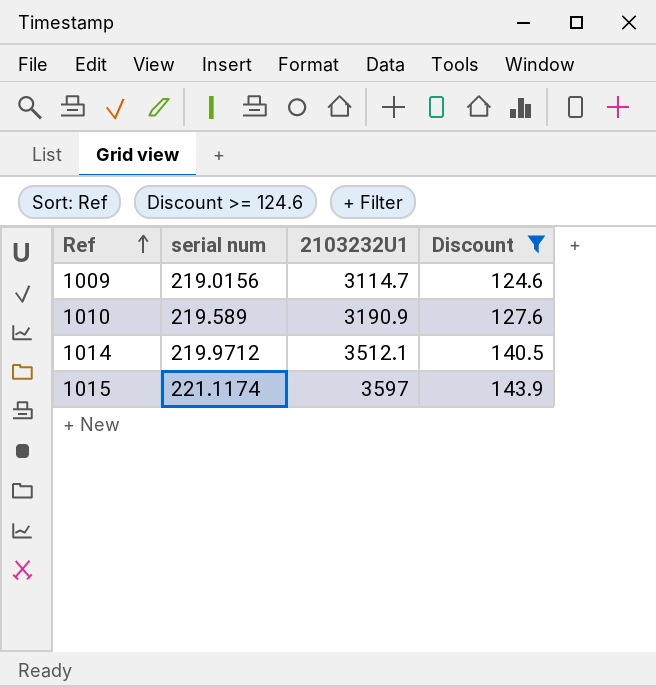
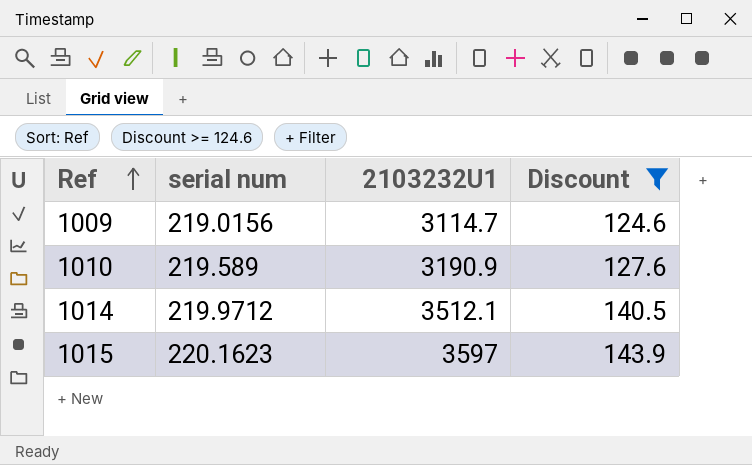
1015 | serial num: 221.1174 -> 220.1623

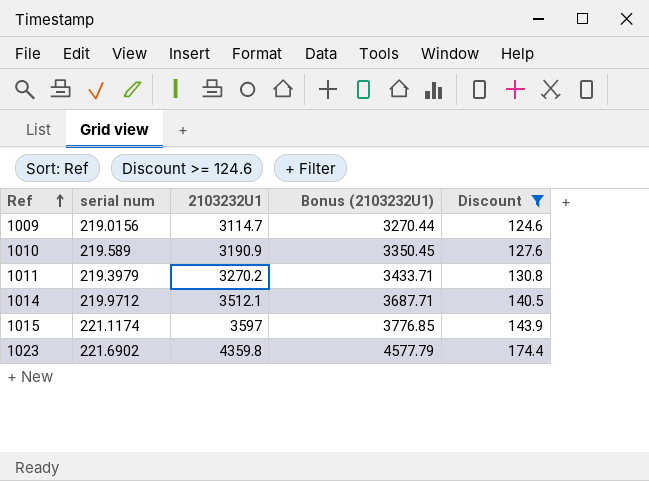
column Bonus (2103232U1) | formula: none -> [2103232U1] * 1.05
row 1011: none -> 219.3979 | 3270.2 | 3433.71 | 130.8
1015 | serial num: 220.1623 -> 221.1174
row 1023: none -> 221.6902 | 4359.8 | 4577.79 | 174.4

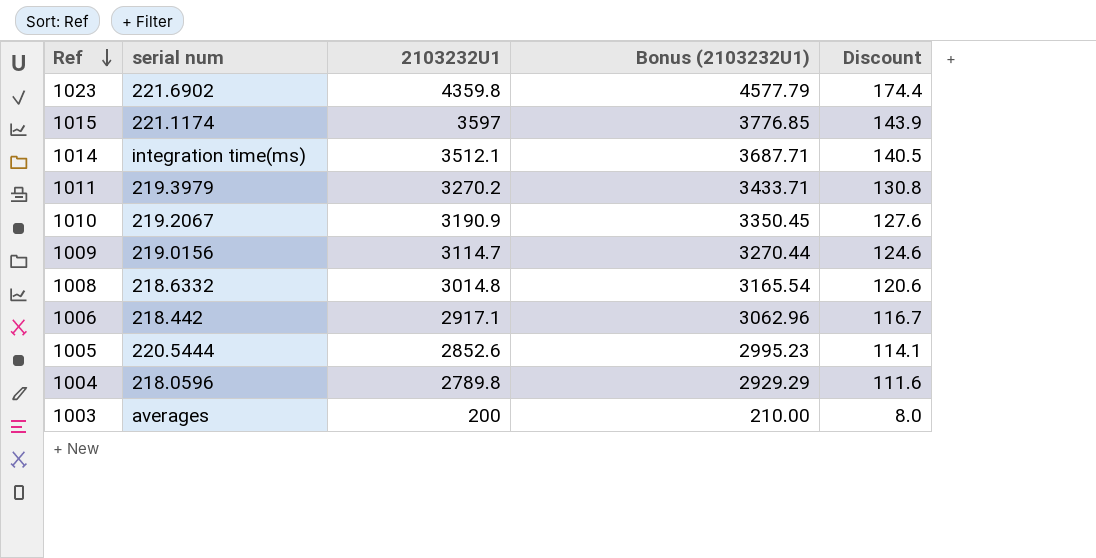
filter: Discount >= 124.6 -> none
row order: Ref ascending -> Ref descending
1014 | serial num: 219.9712 -> integration time(ms)
1010 | serial num: 219.589 -> 219.2067

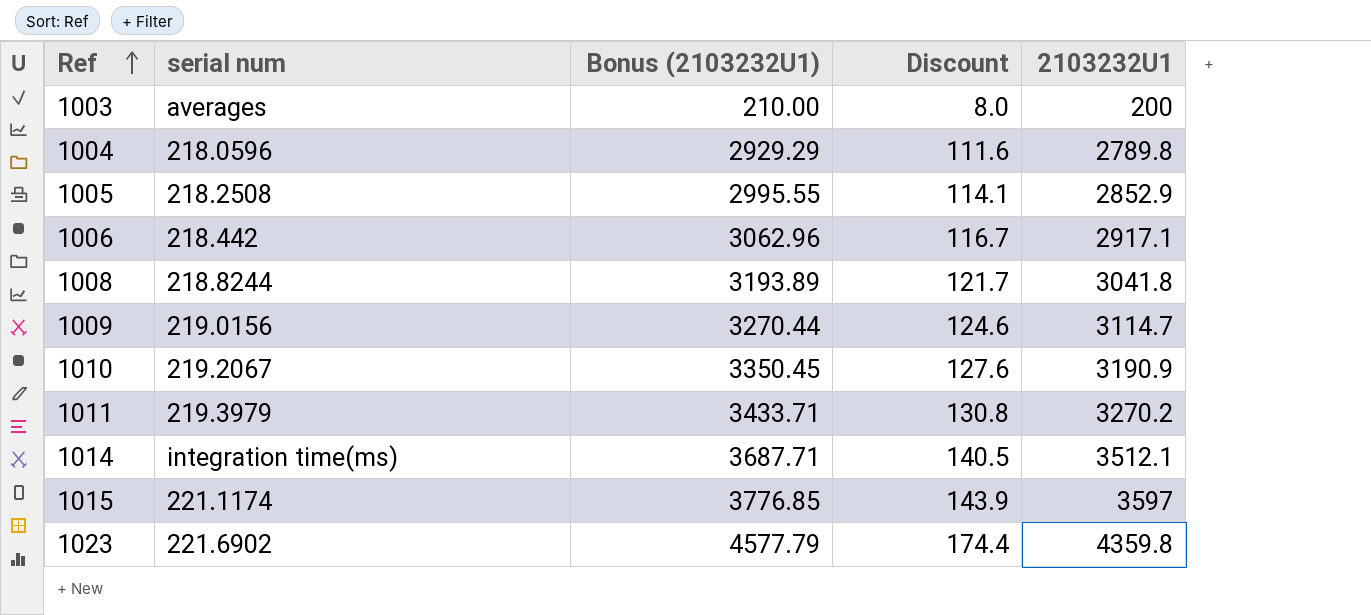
row order: Ref descending -> Ref ascending
column 2103232U1 | position: 3 -> 5
1005 | serial num: 220.5444 -> 218.2508
1005 | Bonus (2103232U1): 2995.23 -> 2995.55
1005 | 2103232U1: 2852.6 -> 2852.9
1008 | serial num: 218.6332 -> 218.8244
1008 | Bonus (2103232U1): 3165.54 -> 3193.89
1008 | Discount: 120.6 -> 121.7
1008 | 2103232U1: 3014.8 -> 3041.8

